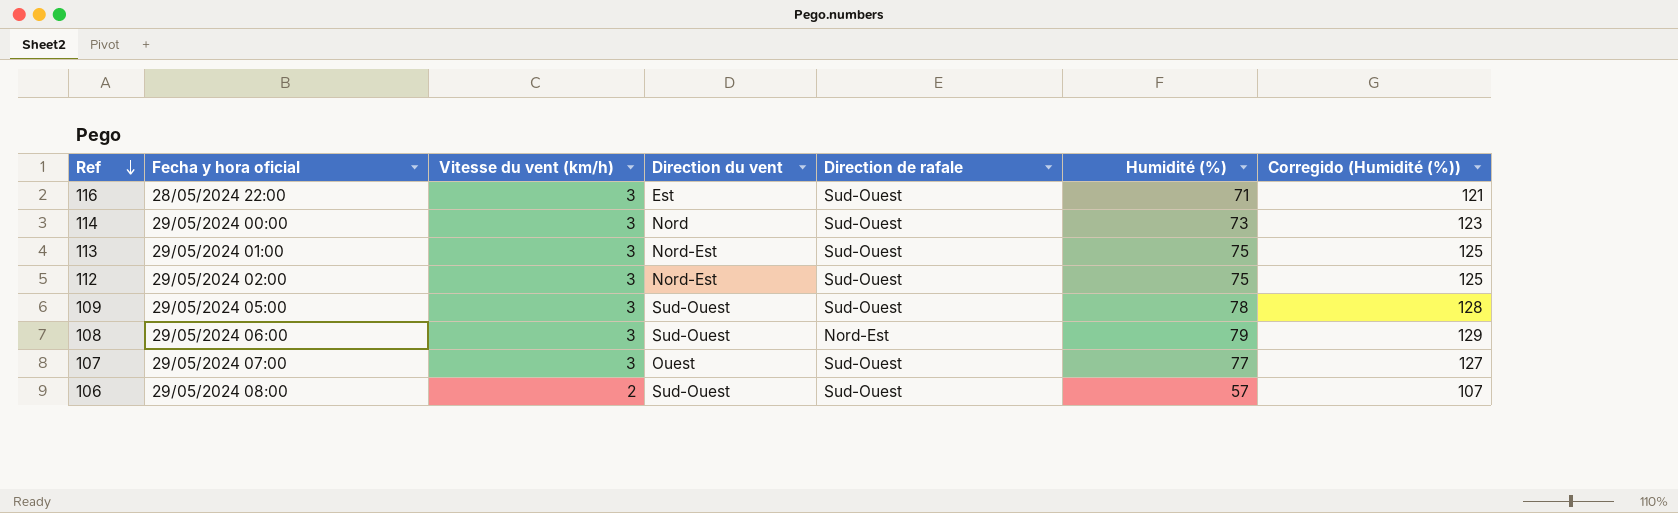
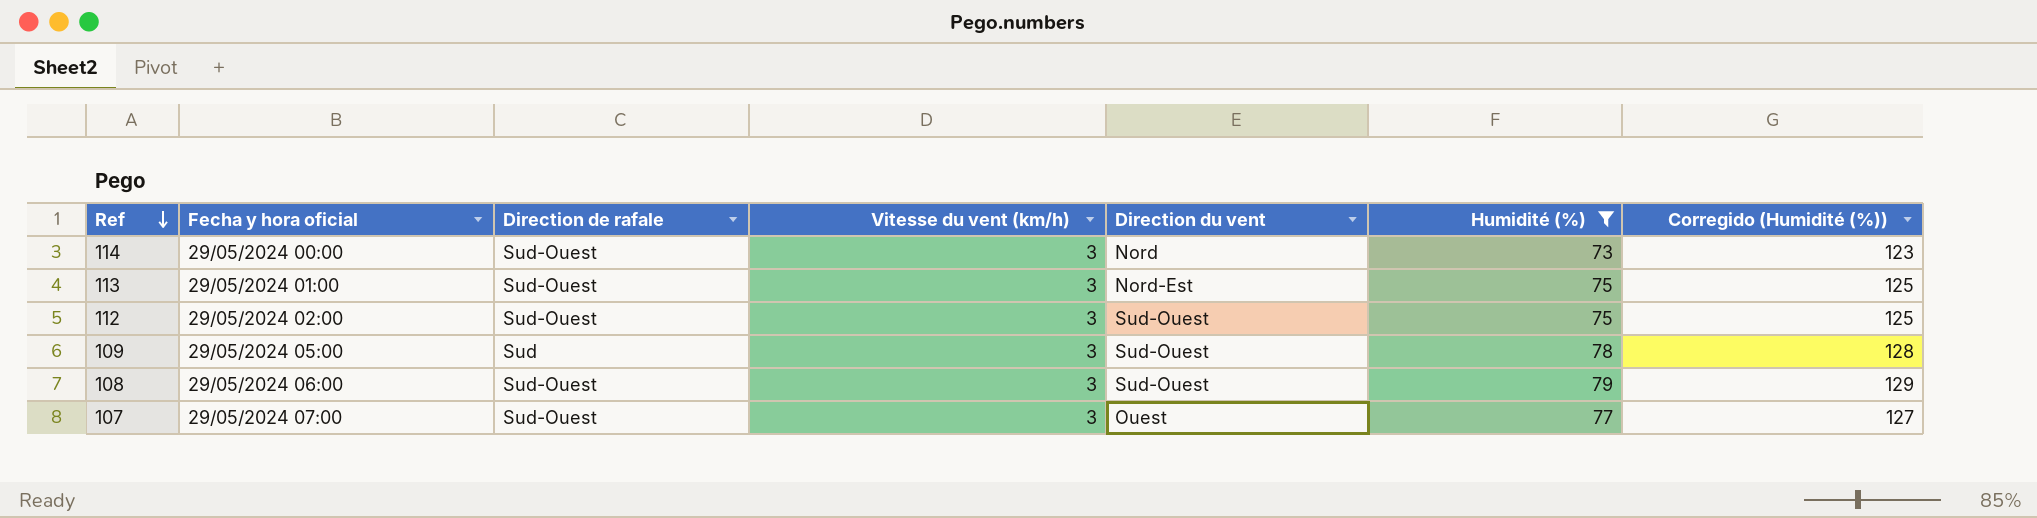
filter: none -> Humidité (%) >= 73
column Direction de rafale | position: 5 -> 3
112 | Direction du vent: Nord-Est -> Sud-Ouest
109 | Direction de rafale: Sud-Ouest -> Sud
108 | Direction de rafale: Nord-Est -> Sud-Ouest

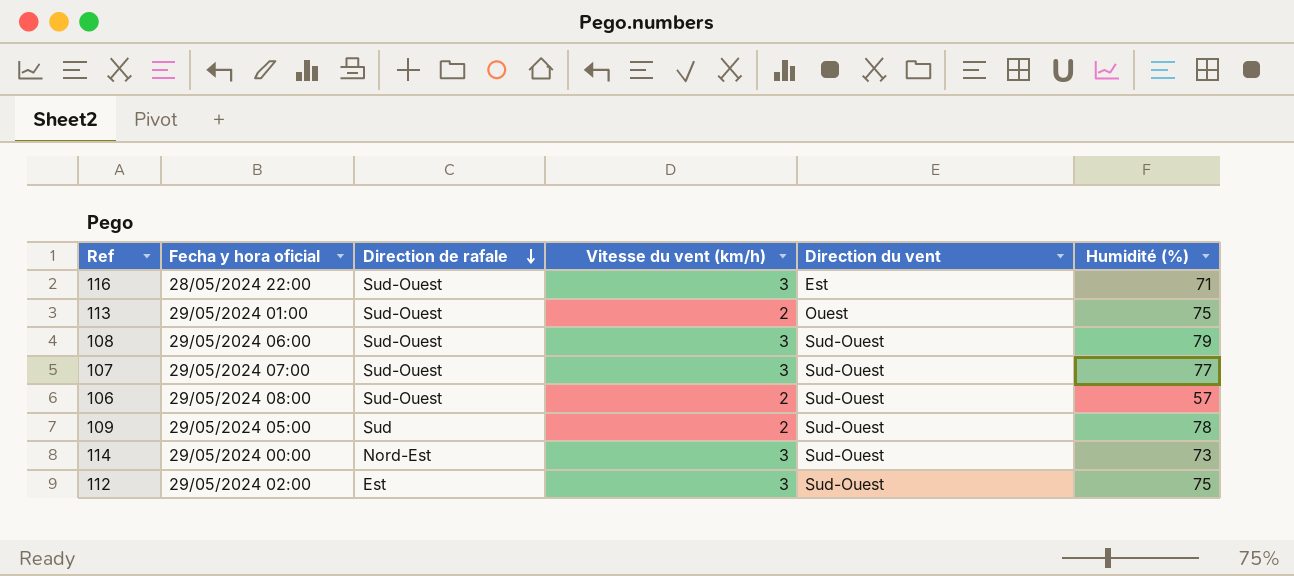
filter: Humidité (%) >= 73 -> none
row order: Ref descending -> Direction de rafale descending
column Corregido (Humidité (%)) | formula: [Humidité (%)] + 50 -> none
113 | Vitesse du vent (km/h): 3 -> 2
113 | Direction du vent: Nord-Est -> Ouest
107 | Direction du vent: Ouest -> Sud-Ouest
109 | Vitesse du vent (km/h): 3 -> 2
114 | Direction de rafale: Sud-Ouest -> Nord-Est
114 | Direction du vent: Nord -> Sud-Ouest
112 | Direction de rafale: Sud-Ouest -> Est

